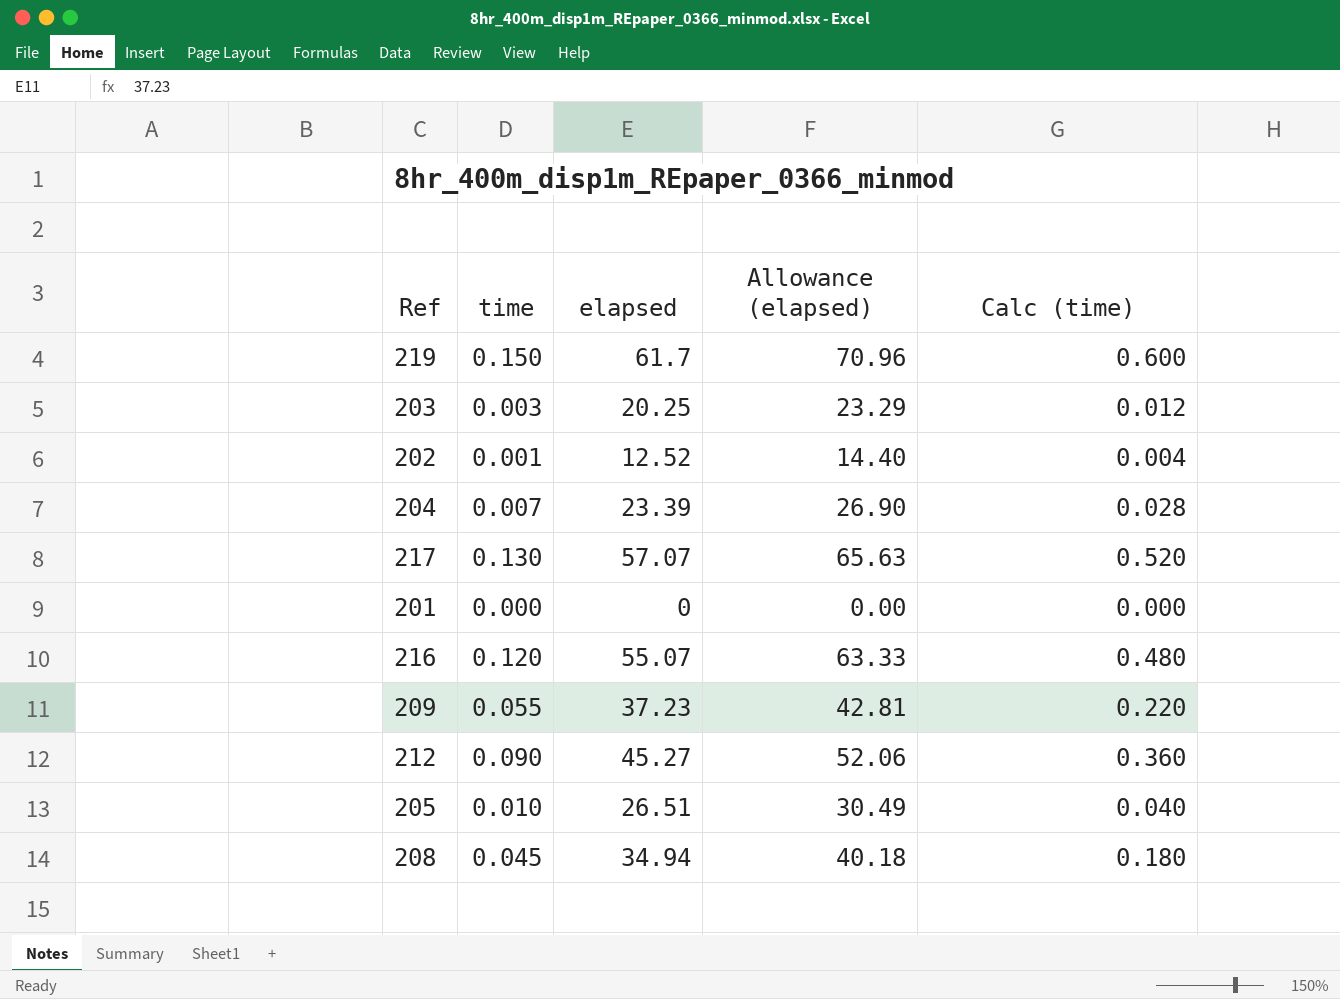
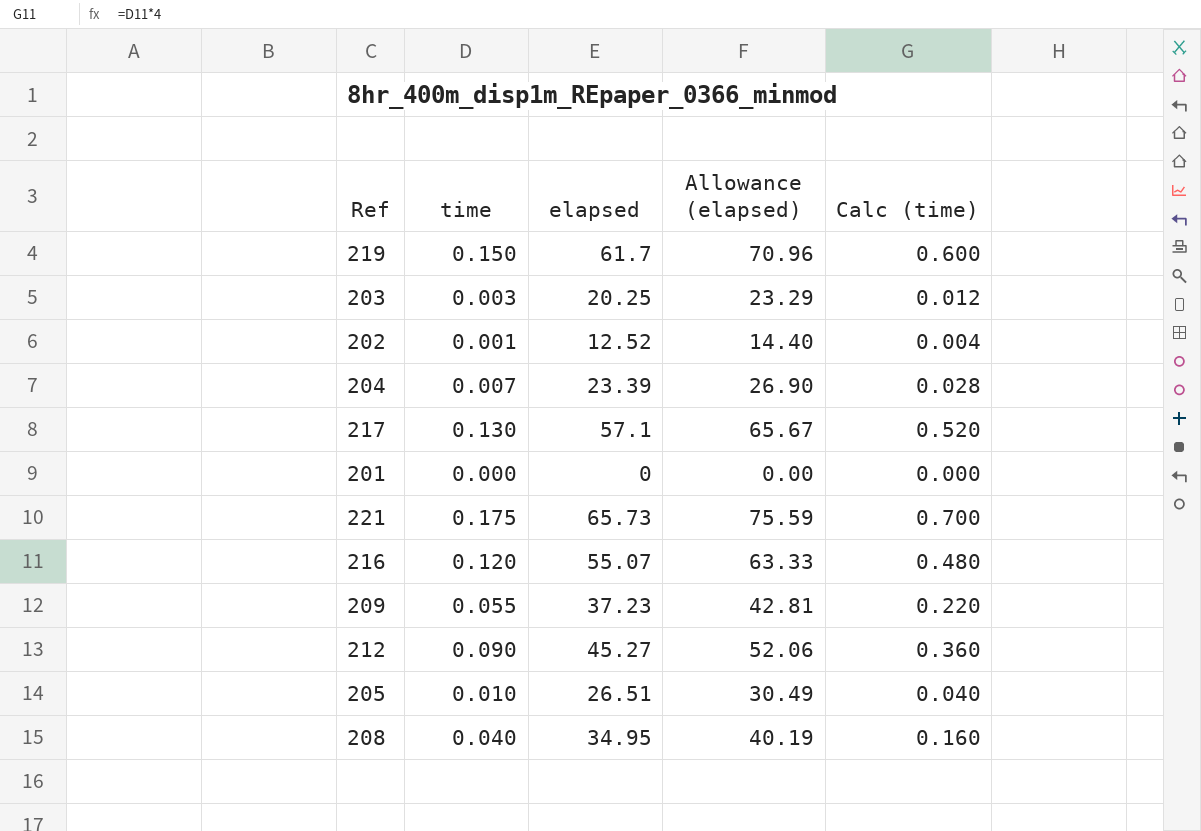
217 | elapsed: 57.07 -> 57.1
217 | Allowance (elapsed): 65.63 -> 65.67
row 221: none -> 0.175 | 65.73 | 75.59 | 0.700
208 | time: 0.045 -> 0.040
208 | elapsed: 34.94 -> 34.95
208 | Allowance (elapsed): 40.18 -> 40.19
208 | Calc (time): 0.180 -> 0.160

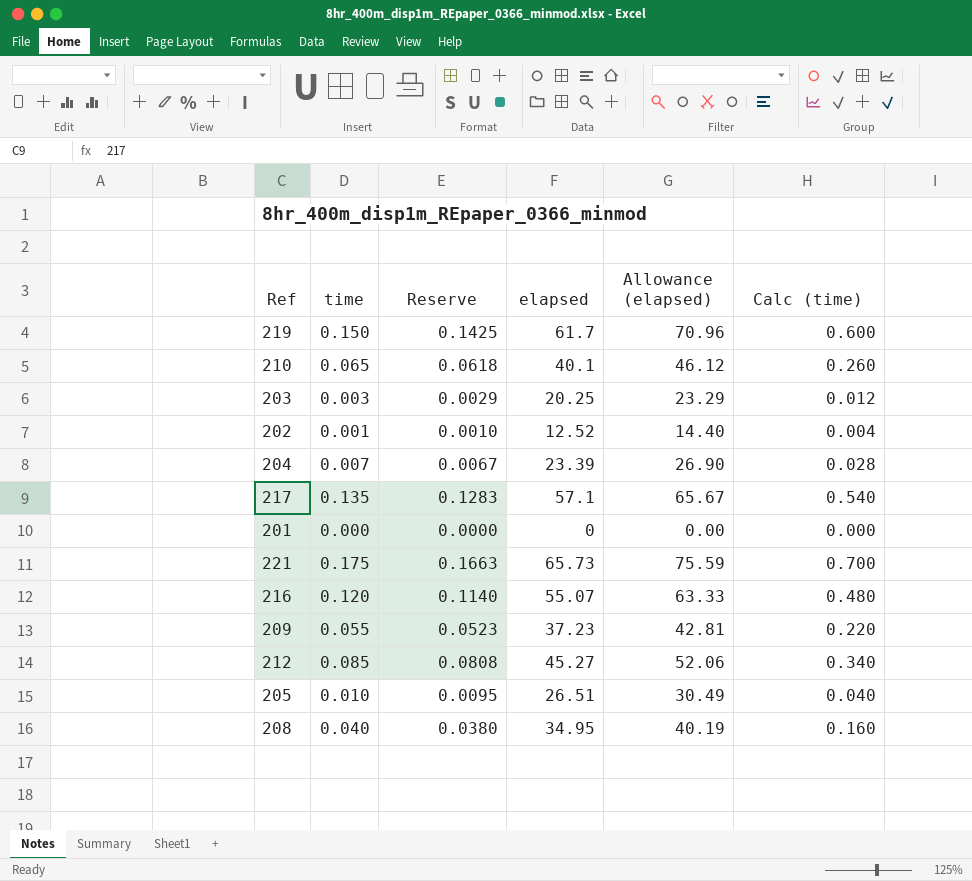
column Reserve | formula: none -> [time] * 0.95
row 210: none -> 0.065 | 0.0618 | 40.1 | 46.12 | 0.260
217 | time: 0.130 -> 0.135
217 | Calc (time): 0.520 -> 0.540
212 | time: 0.090 -> 0.085
212 | Calc (time): 0.360 -> 0.340

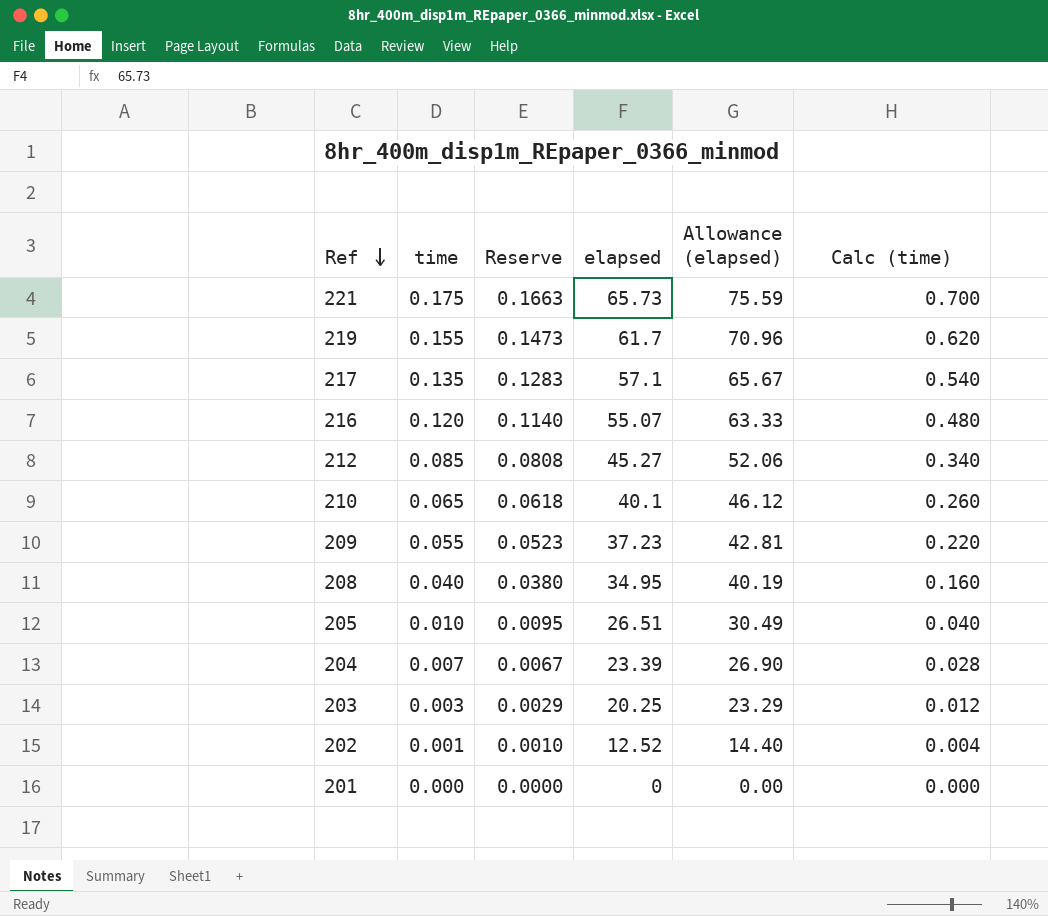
row order: none -> Ref descending
219 | time: 0.150 -> 0.155
219 | Reserve: 0.1425 -> 0.1473
219 | Calc (time): 0.600 -> 0.620

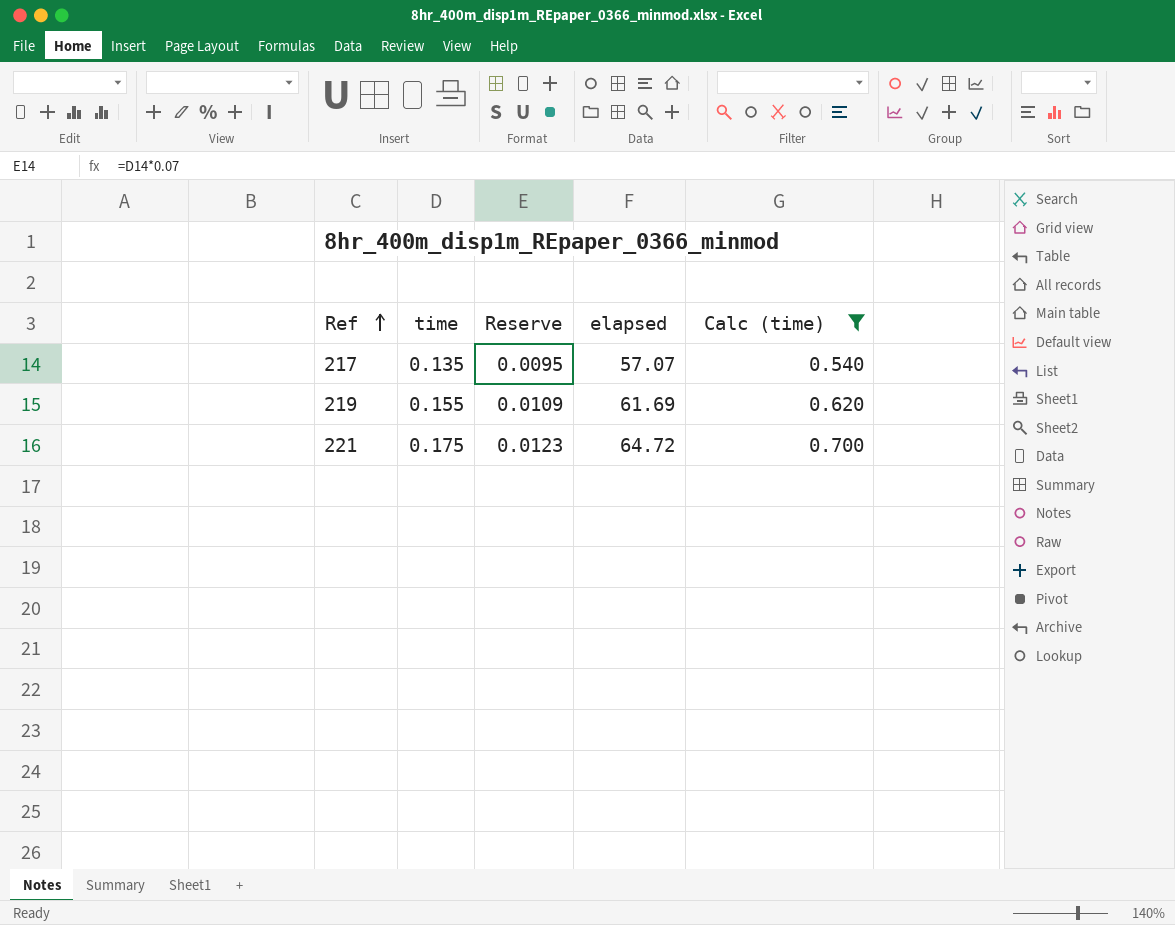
filter: none -> Calc (time) >= 0.540
row order: Ref descending -> Ref ascending
column Allowance (elapsed) | formula: [elapsed] * 1.15 -> none
column Reserve | formula: [time] * 0.95 -> [time] * 0.07
217 | elapsed: 57.1 -> 57.07
219 | elapsed: 61.7 -> 61.69
221 | elapsed: 65.73 -> 64.72

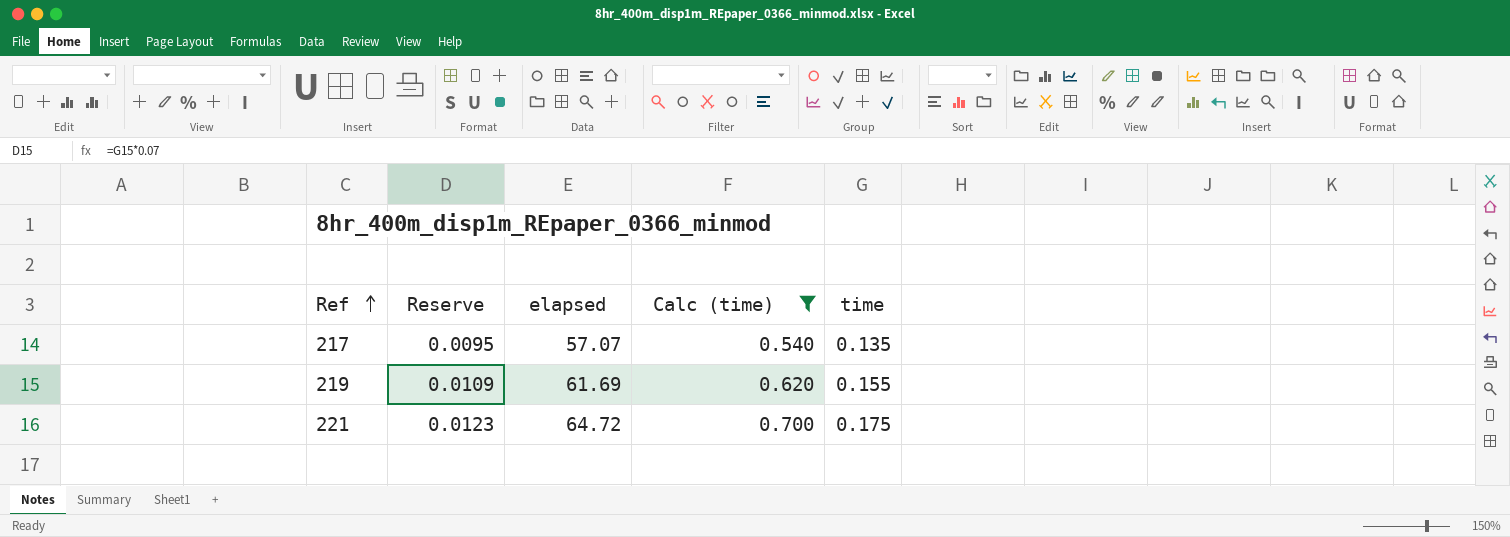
column time | position: 2 -> 5

